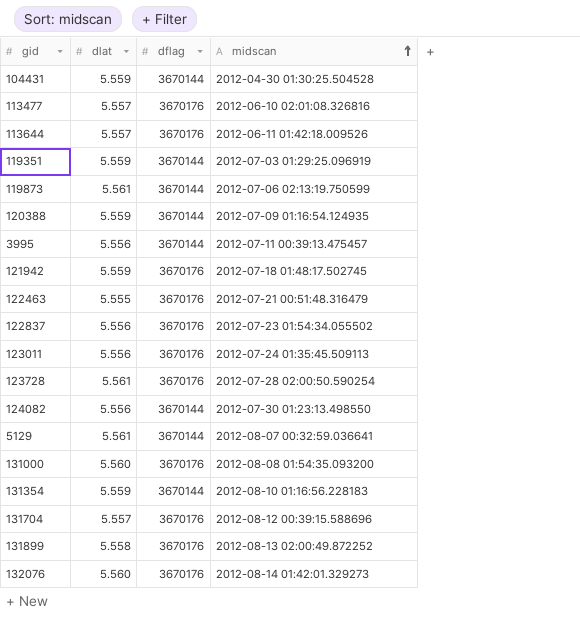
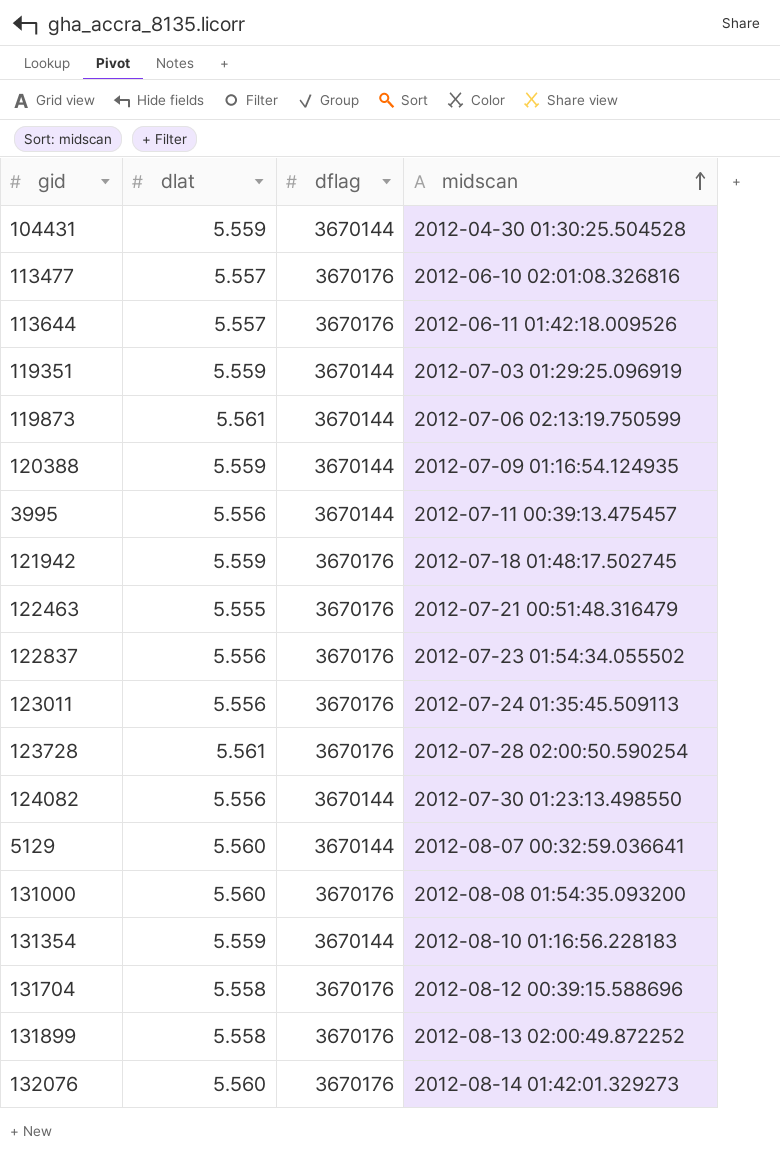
5129 | dlat: 5.561 -> 5.560
131704 | dlat: 5.557 -> 5.558

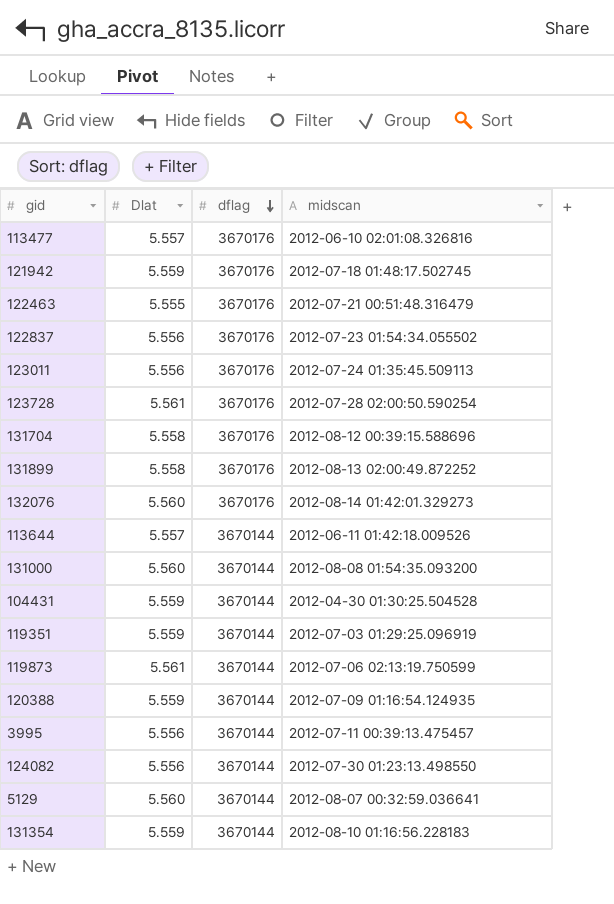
row order: midscan ascending -> dflag descending
column name: dlat -> Dlat
113644 | dflag: 3670176 -> 3670144
131000 | dflag: 3670176 -> 3670144

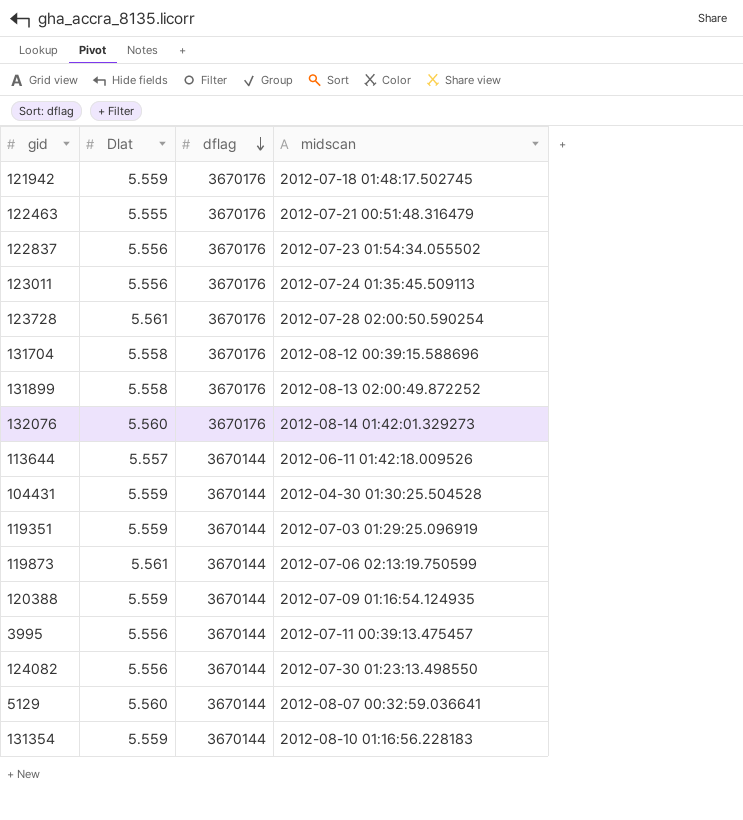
row 113477: 5.557 | 3670176 | 2012-06-10 02:01:08.326816 -> none
row 131000: 5.560 | 3670144 | 2012-08-08 01:54:35.093200 -> none

